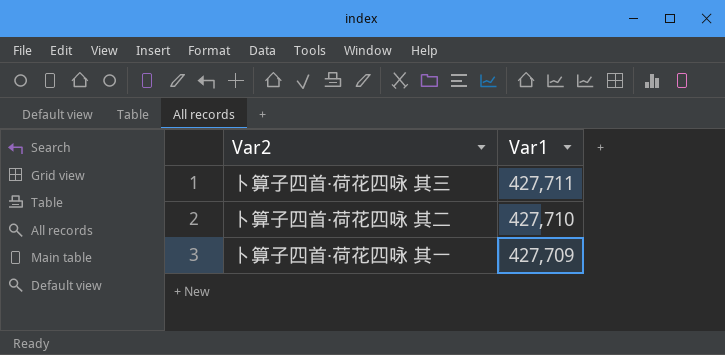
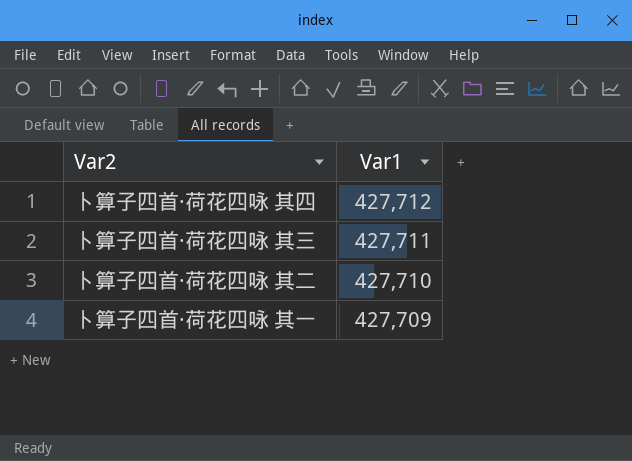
row 卜算子四首·荷花四咏 其四: none -> 427,712

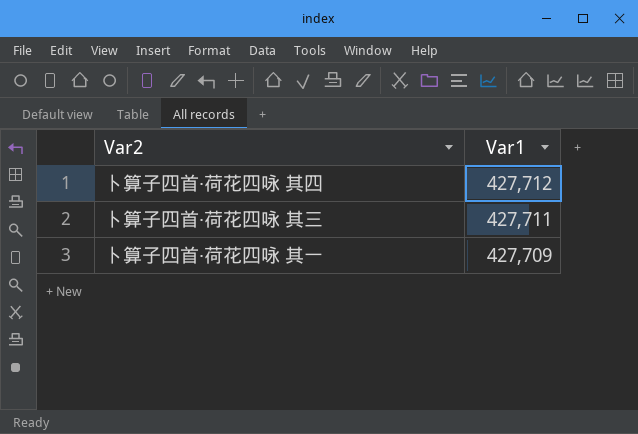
row 卜算子四首·荷花四咏 其二: 427,710 -> none

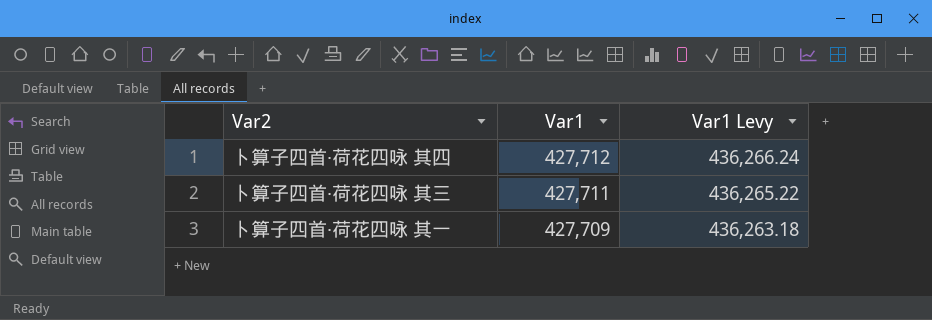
column Var1 Levy | formula: none -> [Var1] * 1.02

